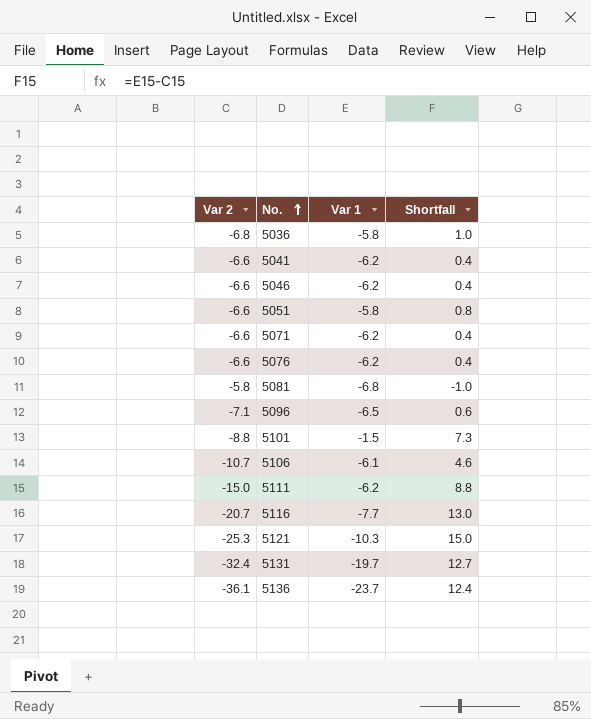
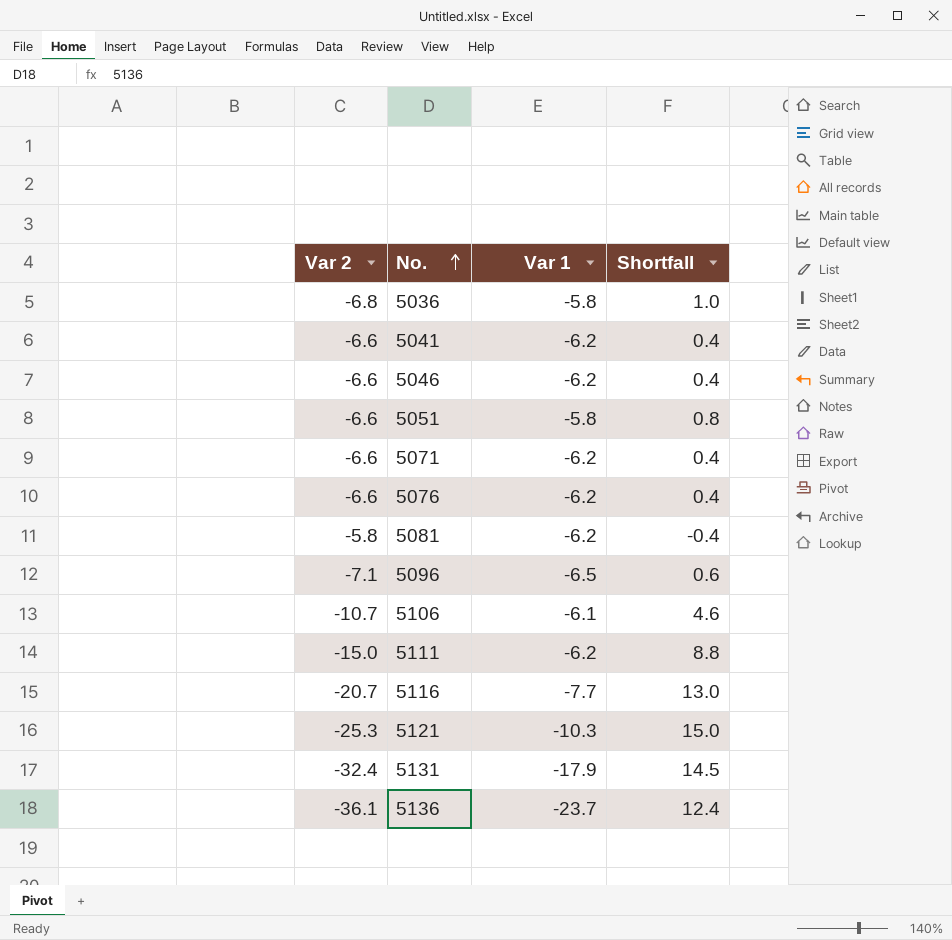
row 5101: -8.8 | -1.5 | 7.3 -> none
5081 | Var 1: -6.8 -> -6.2
5081 | Shortfall: -1.0 -> -0.4
5131 | Var 1: -19.7 -> -17.9
5131 | Shortfall: 12.7 -> 14.5

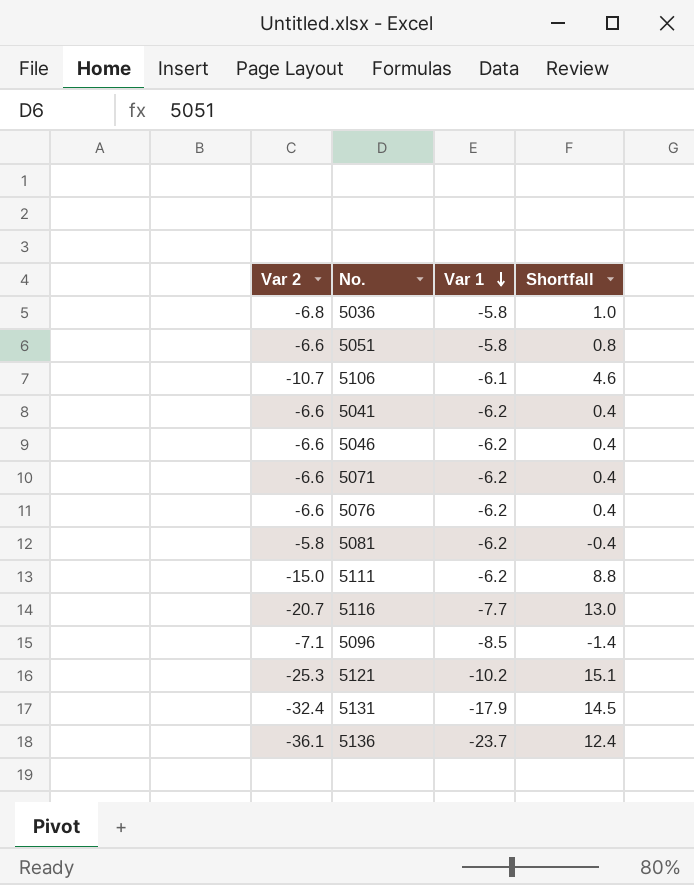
row order: No. ascending -> Var 1 descending
5096 | Var 1: -6.5 -> -8.5
5096 | Shortfall: 0.6 -> -1.4
5121 | Var 1: -10.3 -> -10.2
5121 | Shortfall: 15.0 -> 15.1

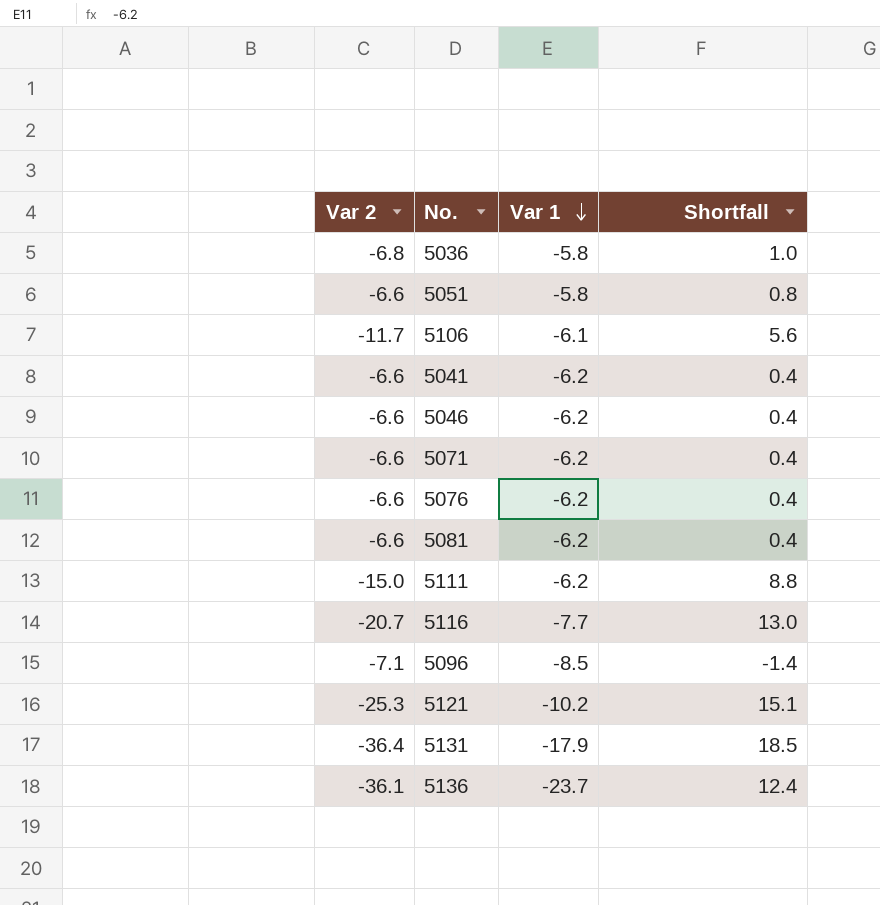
5106 | Var 2: -10.7 -> -11.7
5106 | Shortfall: 4.6 -> 5.6
5081 | Var 2: -5.8 -> -6.6
5081 | Shortfall: -0.4 -> 0.4
5131 | Var 2: -32.4 -> -36.4
5131 | Shortfall: 14.5 -> 18.5

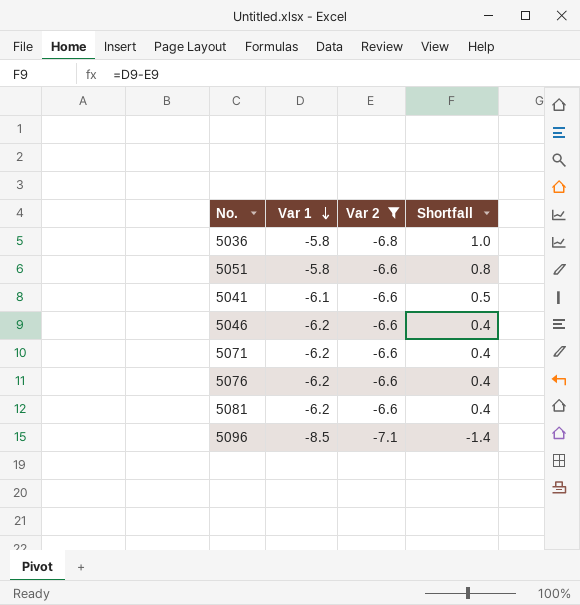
filter: none -> Var 2 >= -7.1
column Var 2 | position: 1 -> 3
5041 | Var 1: -6.2 -> -6.1
5041 | Shortfall: 0.4 -> 0.5

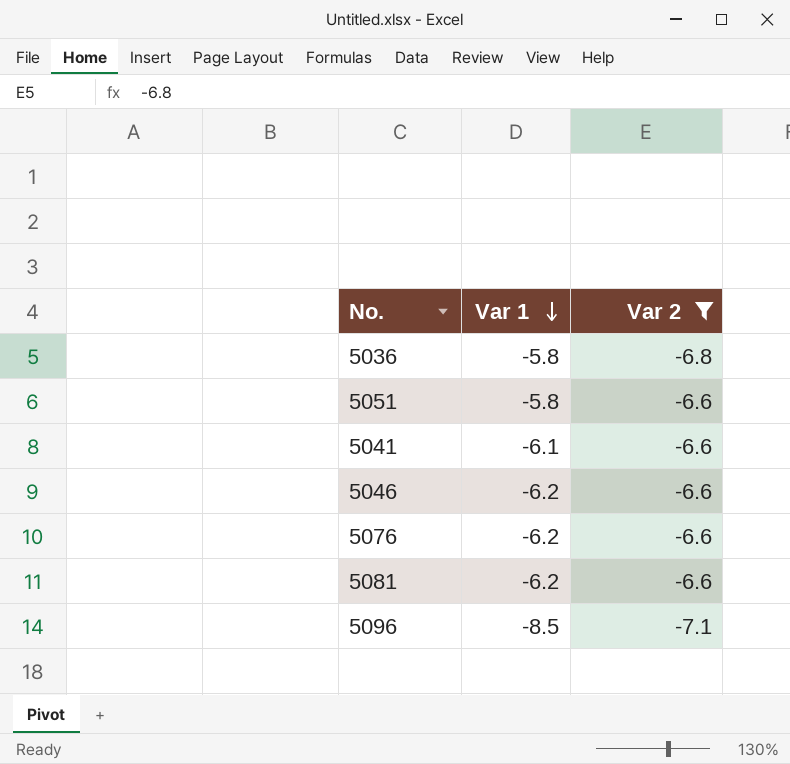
column Shortfall | formula: [Var 1] - [Var 2] -> none
row 5071: -6.2 | -6.6 | 0.4 -> none

